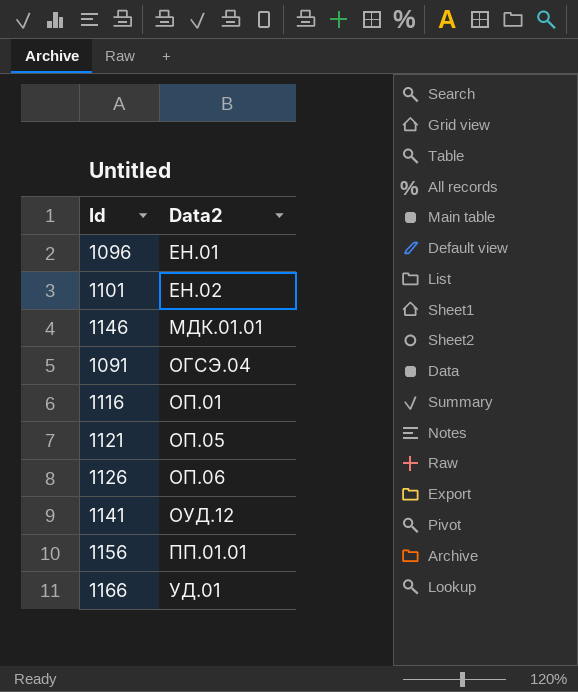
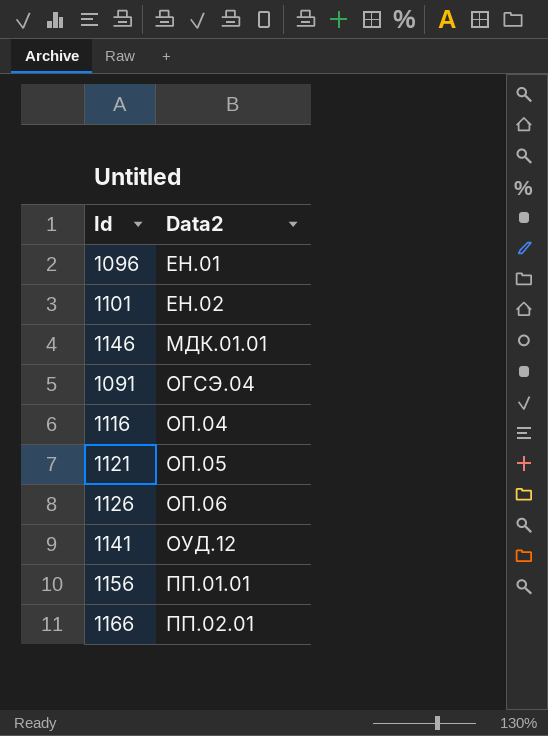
1116 | Data2: ОП.01 -> ОП.04
1166 | Data2: УД.01 -> ПП.02.01

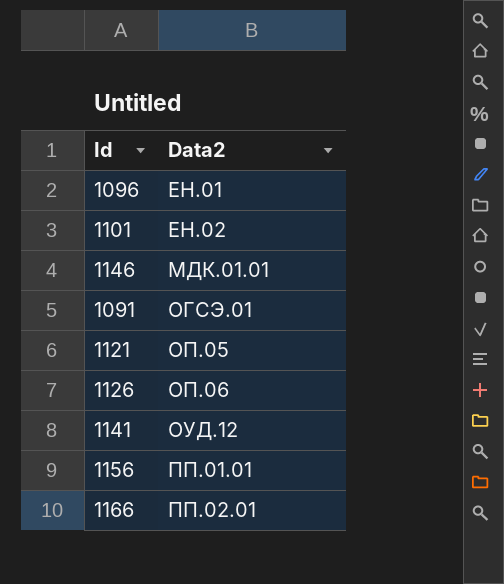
row 1116: ОП.04 -> none
1091 | Data2: ОГСЭ.04 -> ОГСЭ.01

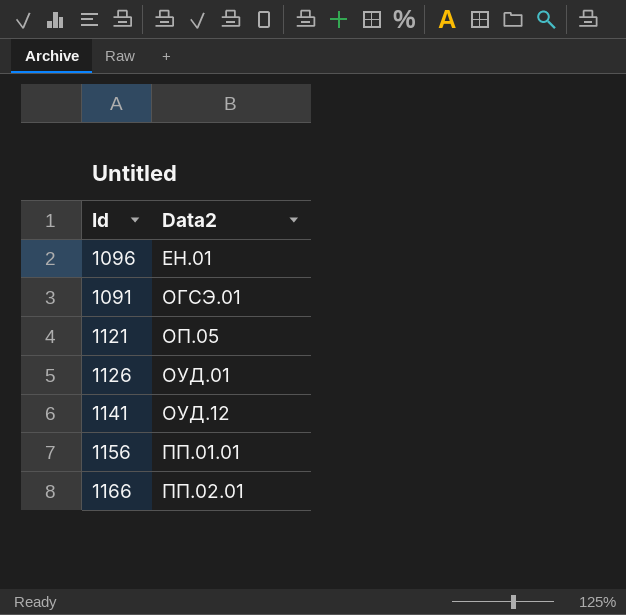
row 1101: ЕН.02 -> none
row 1146: МДК.01.01 -> none
1126 | Data2: ОП.06 -> ОУД.01

